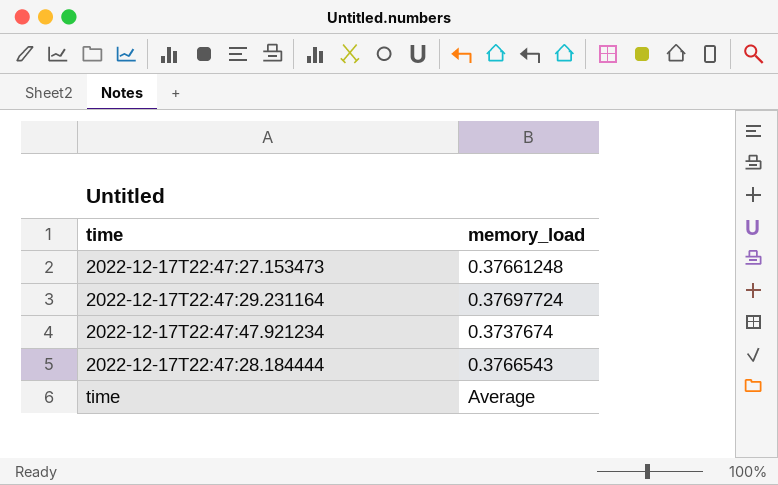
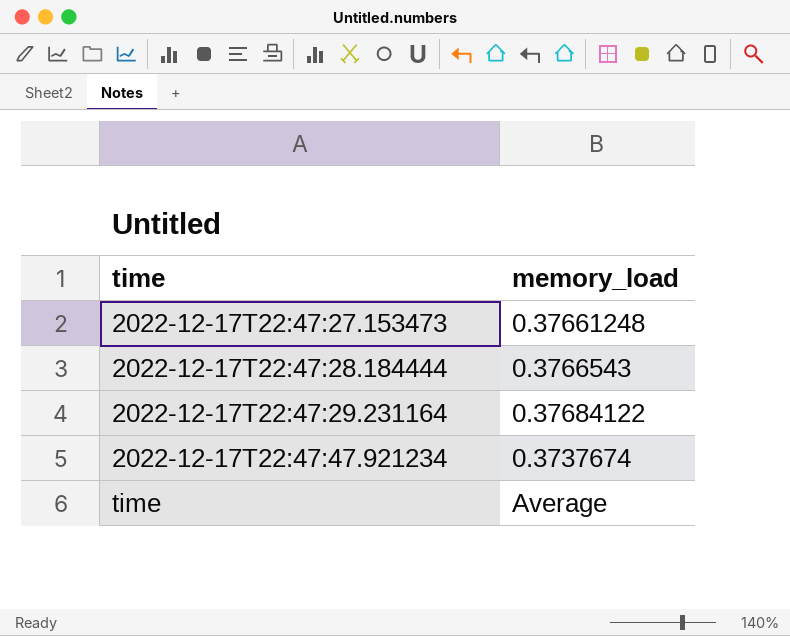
row order: none -> time ascending
2022-12-17T22:47:29.231164 | memory_load: 0.37697724 -> 0.37684122

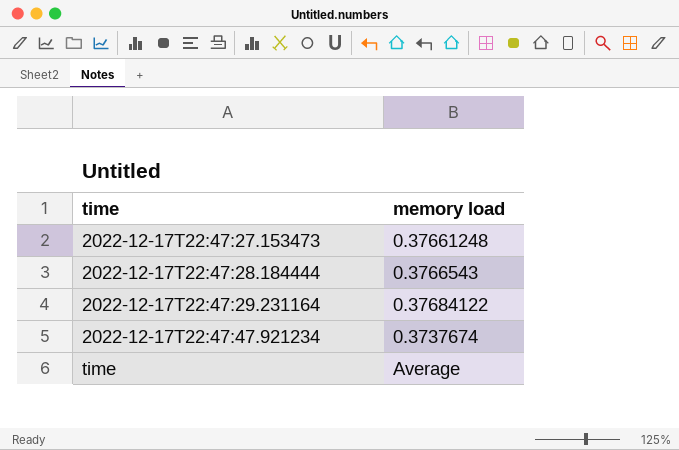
column name: memory_load -> memory load

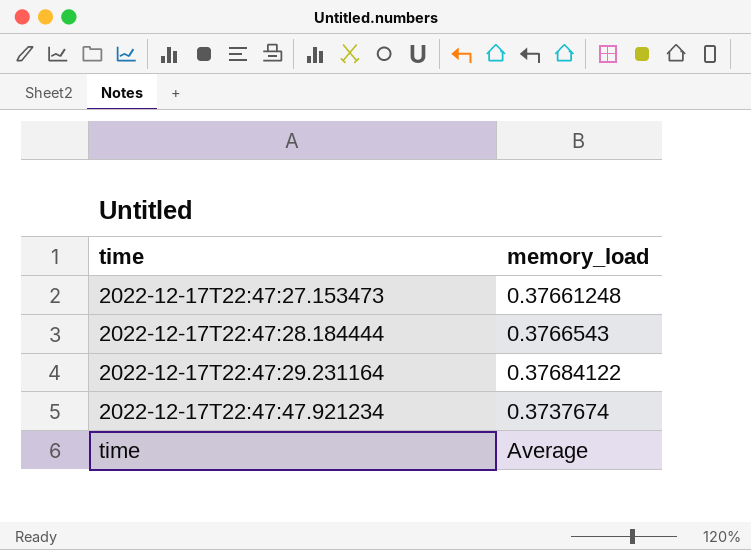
column name: memory load -> memory_load

